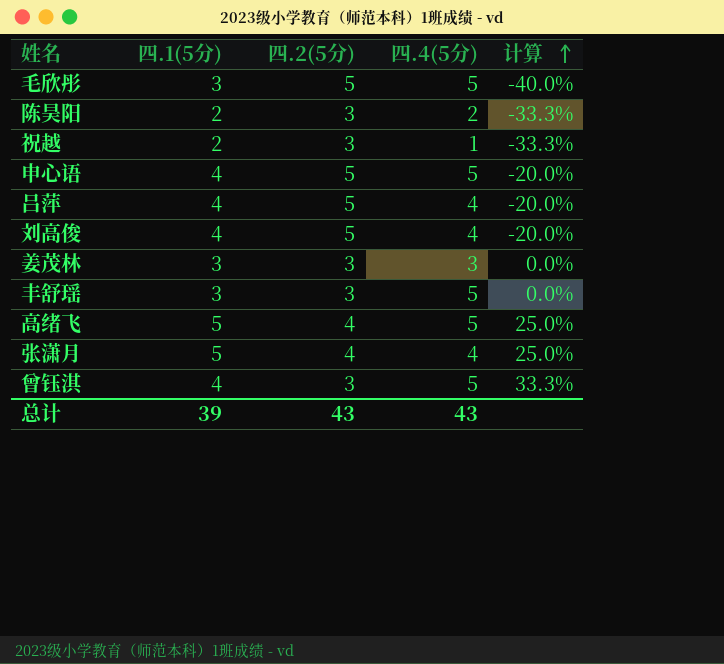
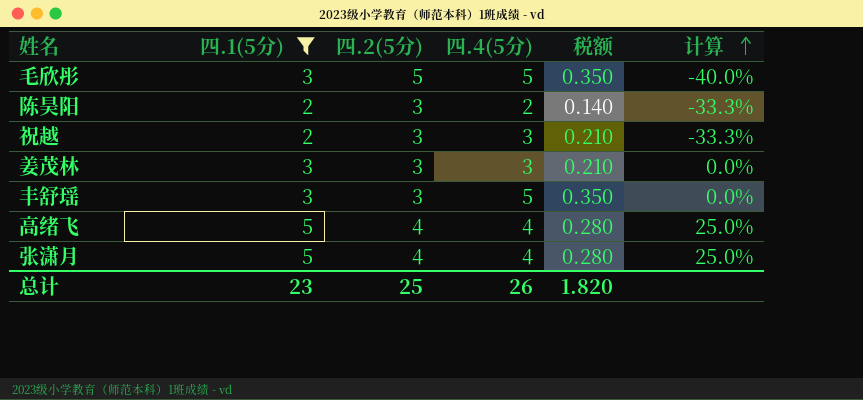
filter: none -> 四.1(5分) != 4
column 税额 | formula: none -> [四.4(5分)] * 0.07
祝越 | 四.4(5分): 1 -> 3
高绪飞 | 四.4(5分): 5 -> 4
总计 | 四.1(5分): 39 -> 23
总计 | 四.2(5分): 43 -> 25
总计 | 四.4(5分): 43 -> 26

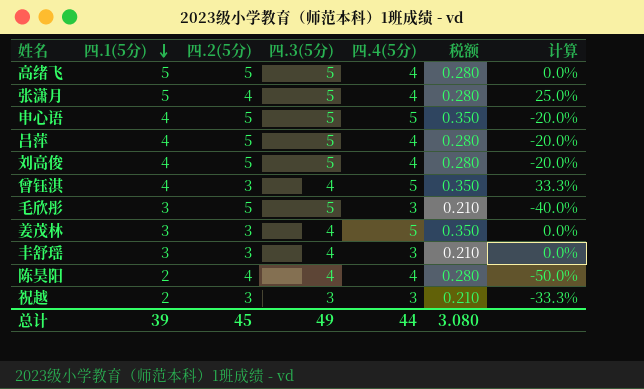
filter: 四.1(5分) != 4 -> none
row order: 计算 ascending -> 四.1(5分) descending
column 四.3(5分) | position: none -> 4
高绪飞 | 四.2(5分): 4 -> 5
高绪飞 | 计算: 25.0% -> 0.0%
毛欣彤 | 四.4(5分): 5 -> 3
毛欣彤 | 税额: 0.350 -> 0.210
姜茂林 | 四.4(5分): 3 -> 5
姜茂林 | 税额: 0.210 -> 0.350
丰舒瑶 | 四.4(5分): 5 -> 3
丰舒瑶 | 税额: 0.350 -> 0.210
陈昊阳 | 四.2(5分): 3 -> 4
陈昊阳 | 四.4(5分): 2 -> 4
陈昊阳 | 税额: 0.140 -> 0.280
陈昊阳 | 计算: -33.3% -> -50.0%
总计 | 四.1(5分): 23 -> 39
总计 | 四.2(5分): 25 -> 45
总计 | 四.4(5分): 26 -> 44
总计 | 税额: 1.820 -> 3.080

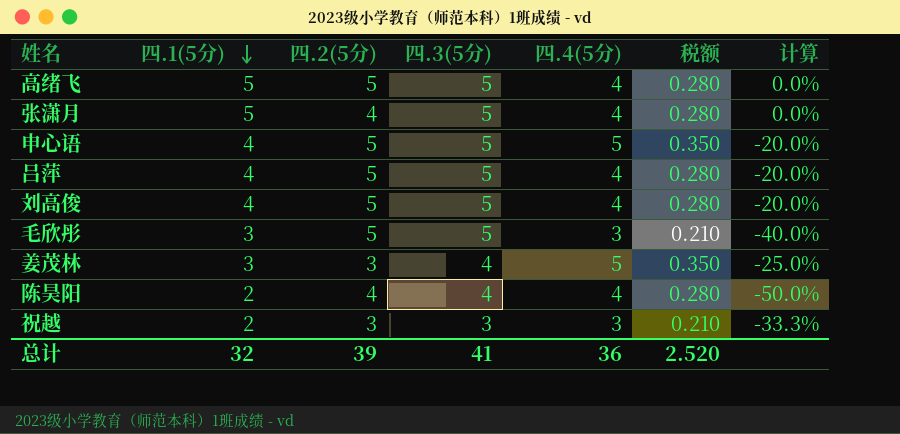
column 计算 | formula: ([四.1(5分)] - [四.2(5分)]) / [四.2(5分)] -> ([四.1(5分)] - [四.3(5分)]) / [四.3(5分)]
row 曾钰淇: 4 | 3 | 4 | 5 | 0.350 | 33.3% -> none
row 丰舒瑶: 3 | 3 | 4 | 3 | 0.210 | 0.0% -> none
总计 | 四.1(5分): 39 -> 32
总计 | 四.2(5分): 45 -> 39
总计 | 四.3(5分): 49 -> 41
总计 | 四.4(5分): 44 -> 36
总计 | 税额: 3.080 -> 2.520

